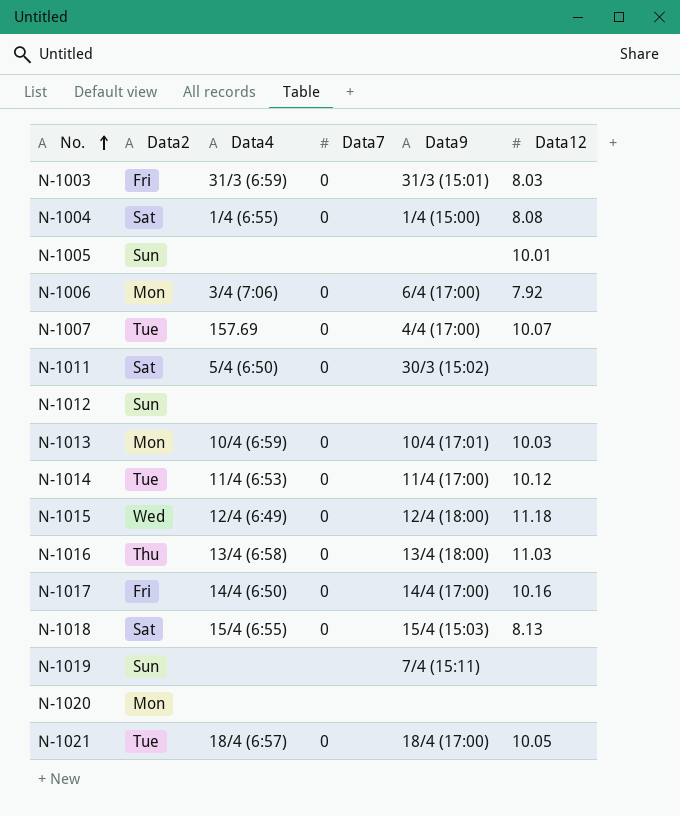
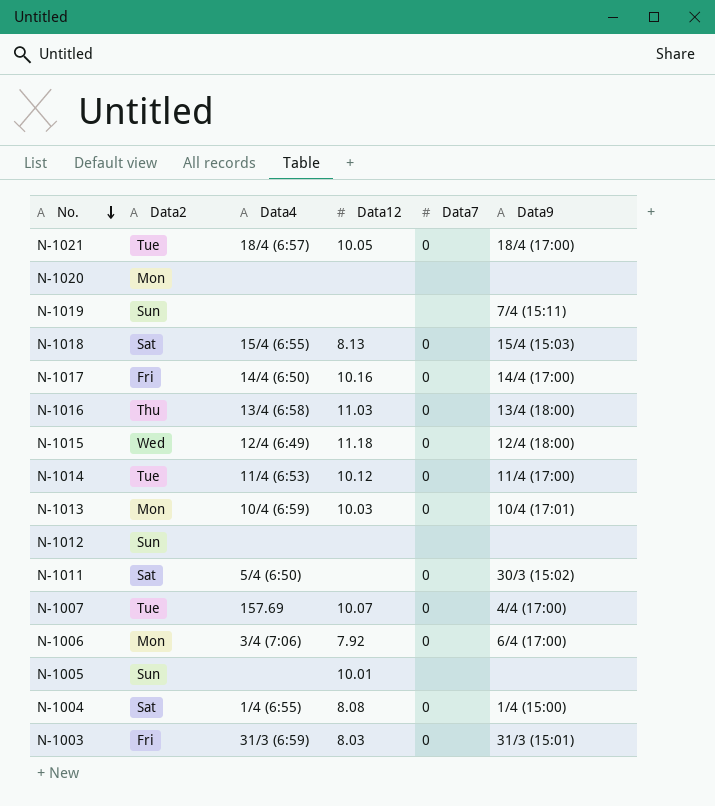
row order: No. ascending -> No. descending
column Data12 | position: 6 -> 4

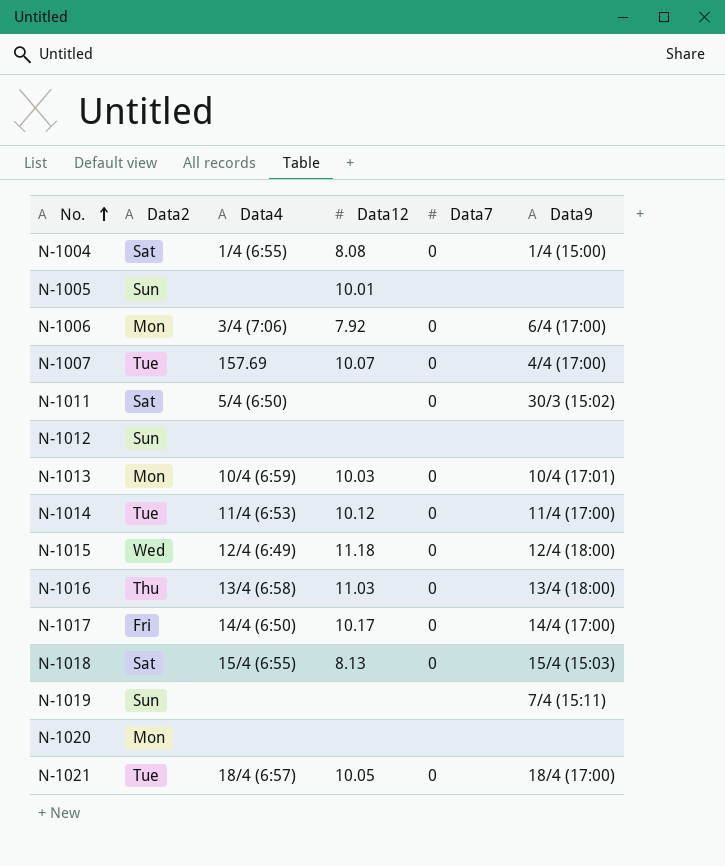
row order: No. descending -> No. ascending
row N-1003: Fri | 31/3 (6:59) | 8.03 | 0 | 31/3 (15:01) -> none
N-1017 | Data12: 10.16 -> 10.17

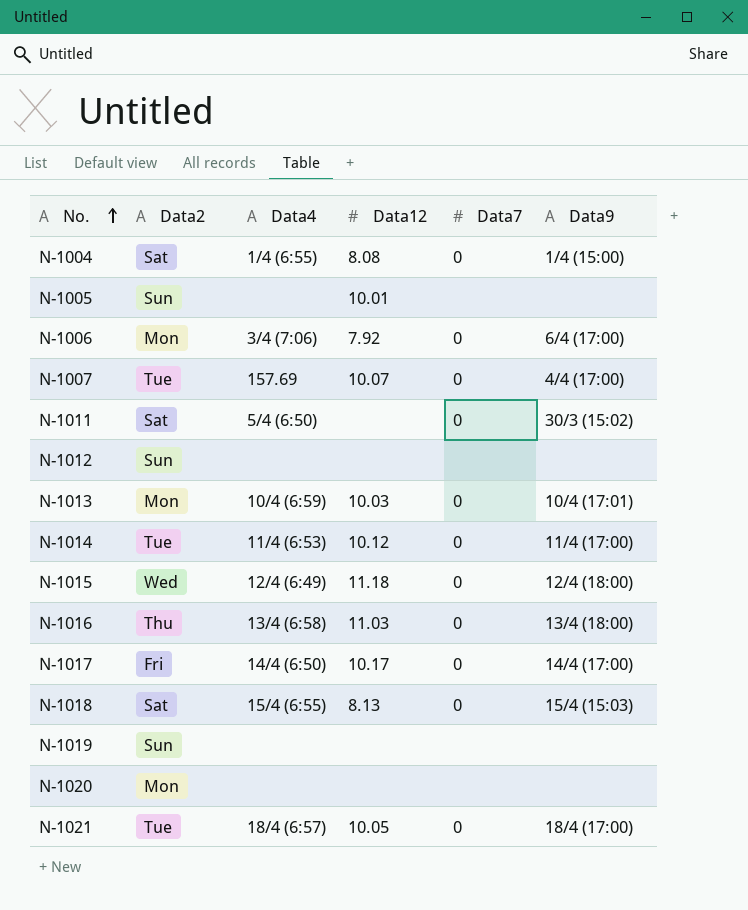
N-1019 | Data9: 7/4 (15:11) -> none

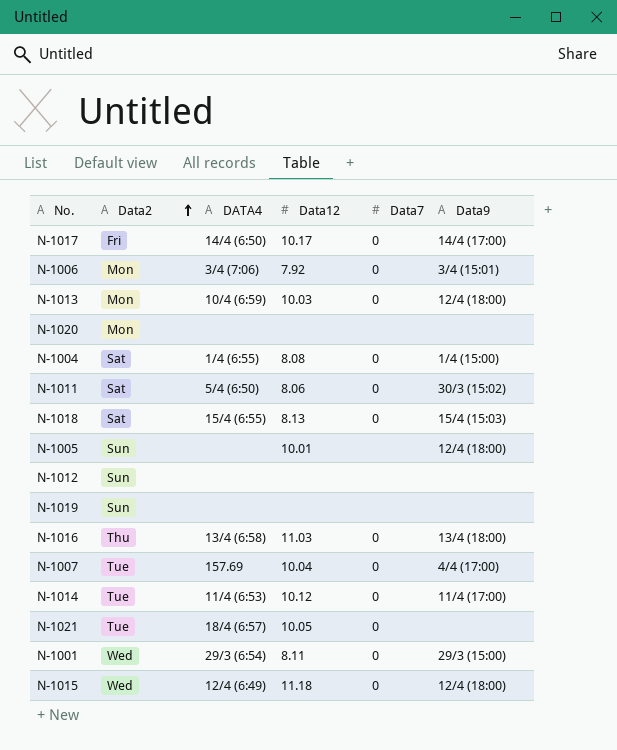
row order: No. ascending -> Data2 ascending
column name: Data4 -> DATA4
N-1006 | Data9: 6/4 (17:00) -> 3/4 (15:01)
N-1013 | Data9: 10/4 (17:01) -> 12/4 (18:00)
N-1011 | Data12: none -> 8.06
N-1005 | Data9: none -> 12/4 (18:00)
N-1007 | Data12: 10.07 -> 10.04
N-1021 | Data9: 18/4 (17:00) -> none
row N-1001: none -> Wed | 29/3 (6:54) | 8.11 | 0 | 29/3 (15:00)

